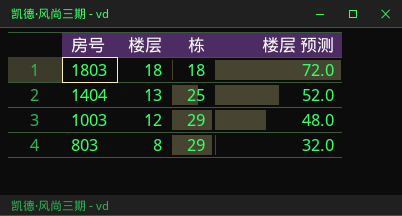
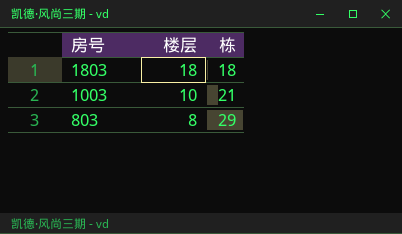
column 楼层 预测 | formula: [楼层] * 4 -> none
row 1404: 13 | 25 | 52.0 -> none
1003 | 楼层: 12 -> 10
1003 | 栋: 29 -> 21

